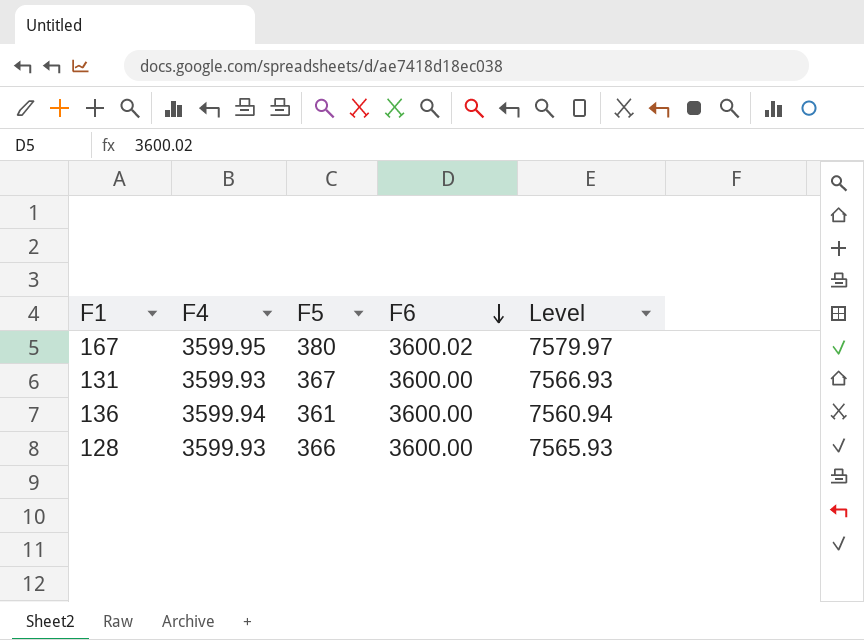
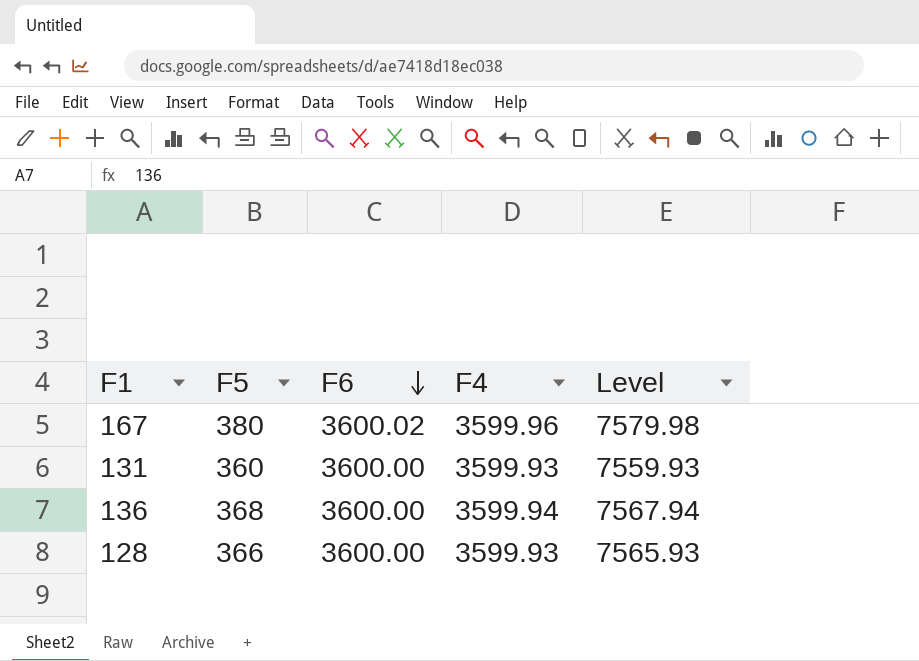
column F4 | position: 2 -> 4
167 | F4: 3599.95 -> 3599.96
167 | Level: 7579.97 -> 7579.98
131 | F5: 367 -> 360
131 | Level: 7566.93 -> 7559.93
136 | F5: 361 -> 368
136 | Level: 7560.94 -> 7567.94

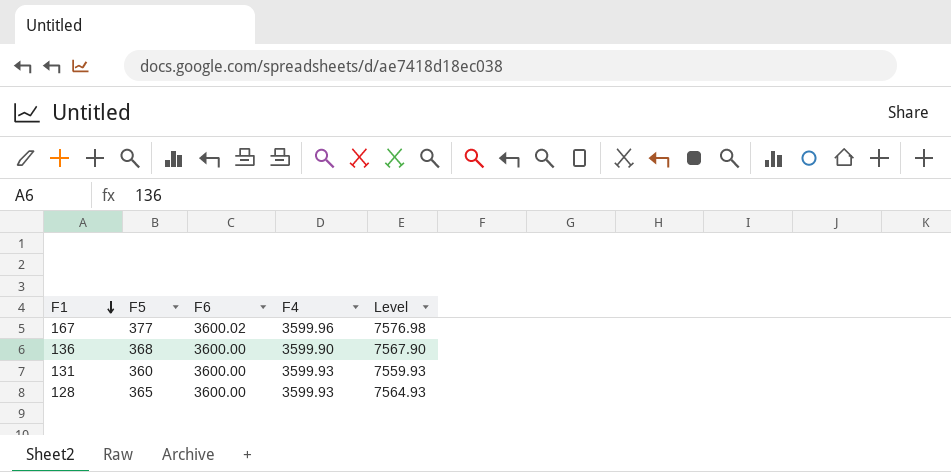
row order: F6 descending -> F1 descending
167 | F5: 380 -> 377
167 | Level: 7579.98 -> 7576.98
136 | F4: 3599.94 -> 3599.90
136 | Level: 7567.94 -> 7567.90
128 | F5: 366 -> 365
128 | Level: 7565.93 -> 7564.93

